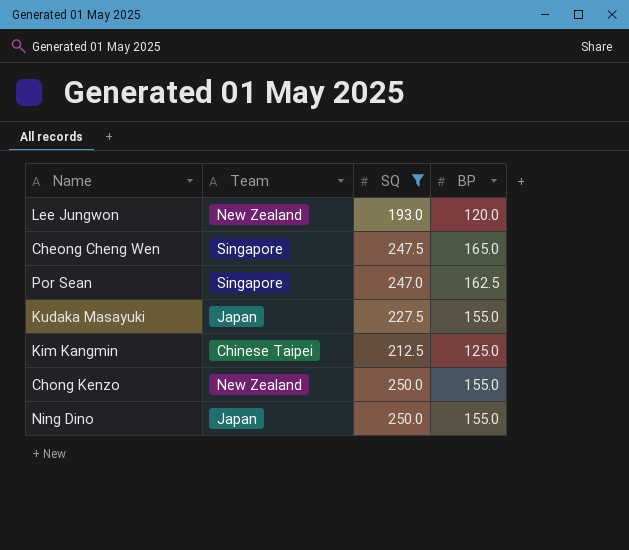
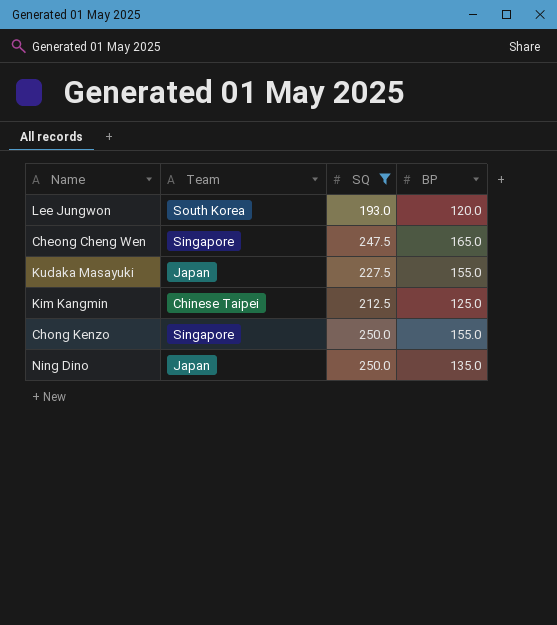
row Por Sean: Singapore | 247.0 | 162.5 -> none
Lee Jungwon | Team: New Zealand -> South Korea
Chong Kenzo | Team: New Zealand -> Singapore
Ning Dino | BP: 155.0 -> 135.0

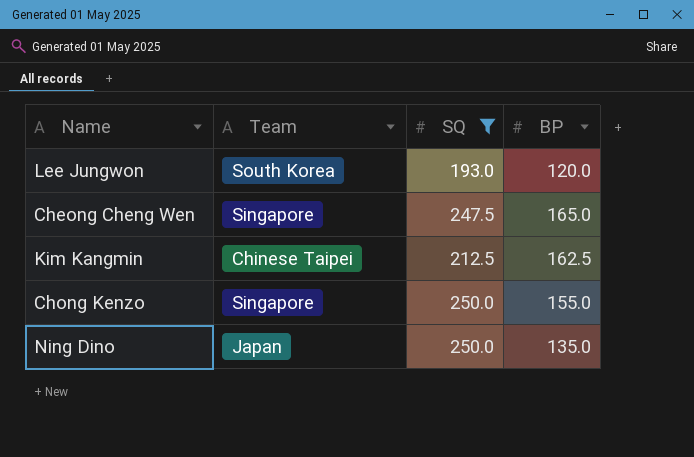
row Kudaka Masayuki: Japan | 227.5 | 155.0 -> none
Kim Kangmin | BP: 125.0 -> 162.5

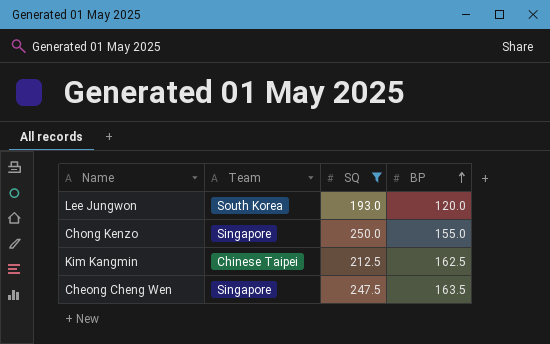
row order: none -> BP ascending
row Ning Dino: Japan | 250.0 | 135.0 -> none
Cheong Cheng Wen | BP: 165.0 -> 163.5

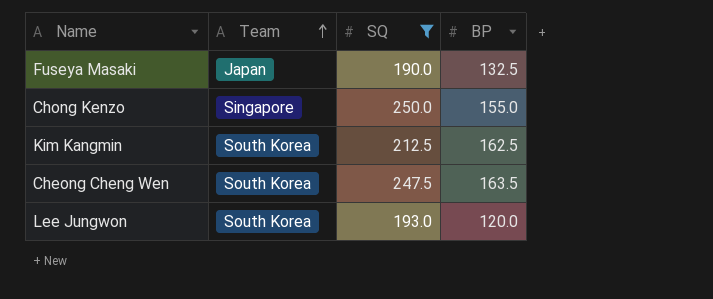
row order: BP ascending -> Team ascending
row Fuseya Masaki: none -> Japan | 190.0 | 132.5
Kim Kangmin | Team: Chinese Taipei -> South Korea
Cheong Cheng Wen | Team: Singapore -> South Korea

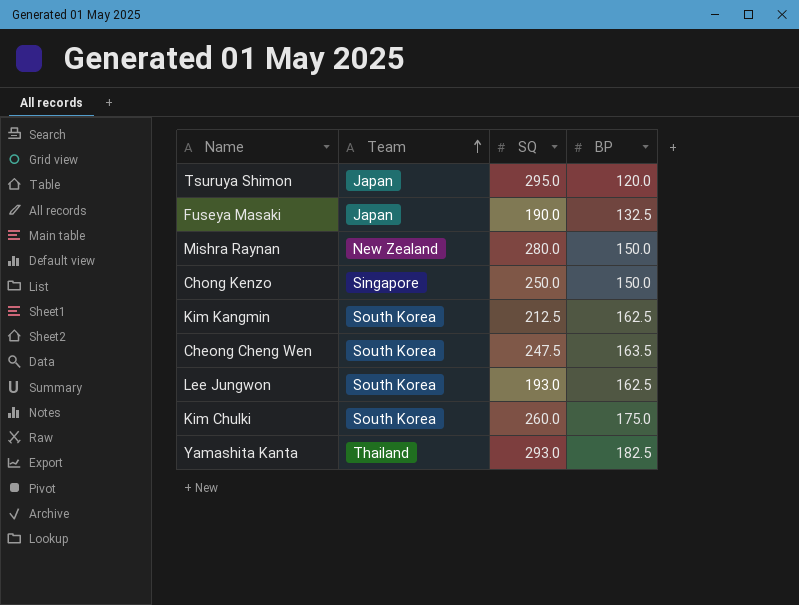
filter: SQ <= 250.0 -> none
Chong Kenzo | BP: 155.0 -> 150.0
Lee Jungwon | BP: 120.0 -> 162.5

